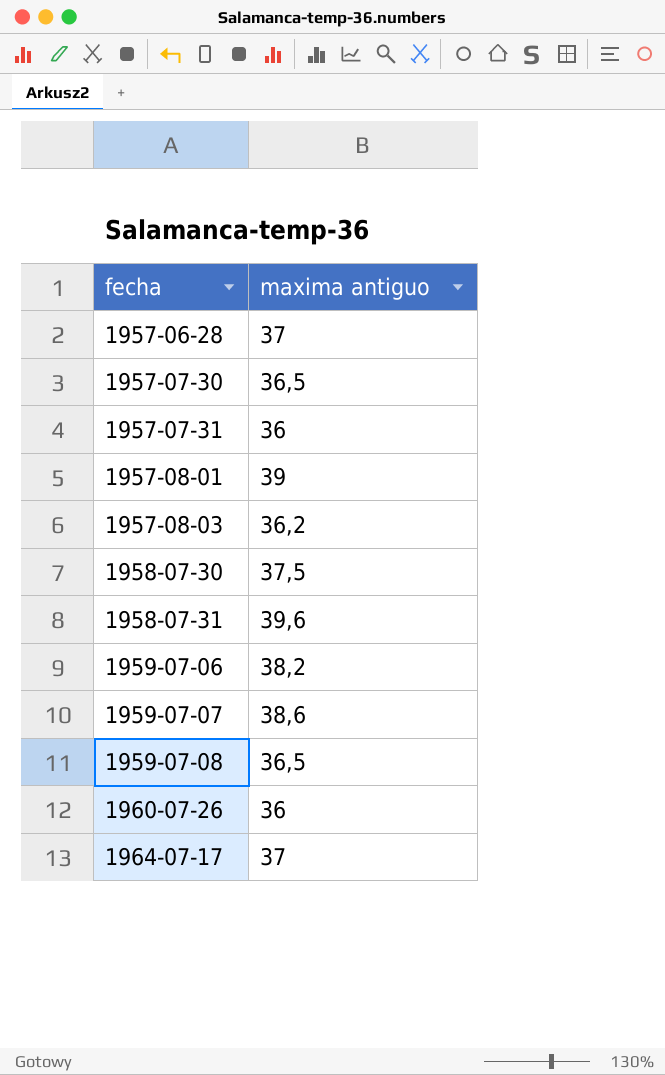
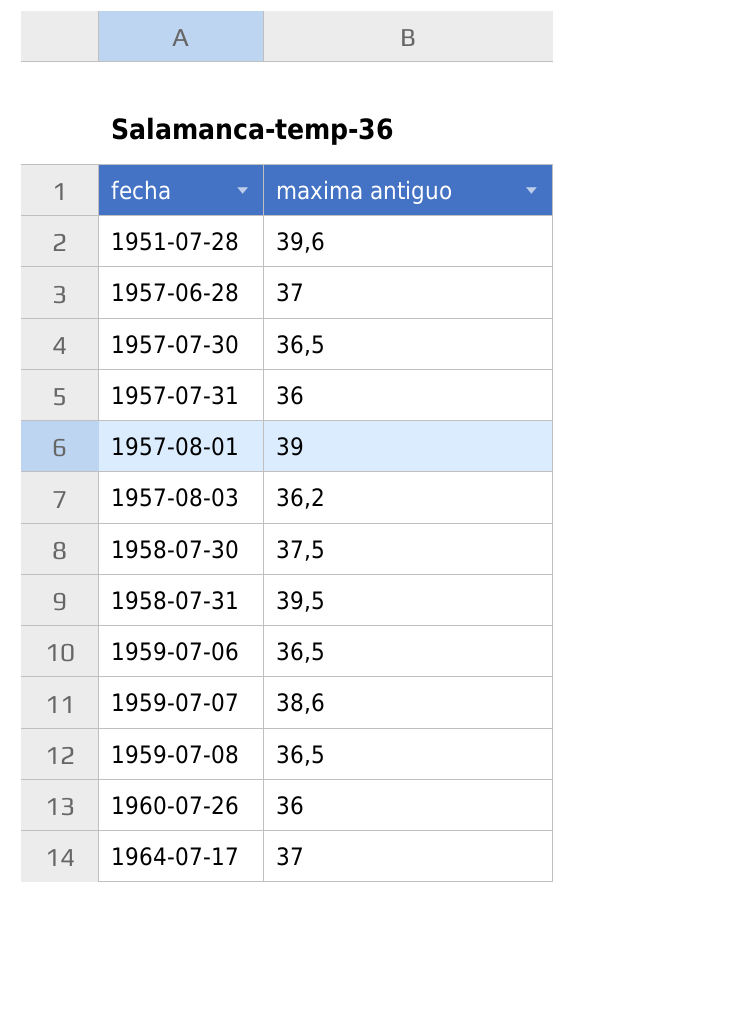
row 1951-07-28: none -> 39,6
1958-07-31 | maxima antiguo: 39,6 -> 39,5
1959-07-06 | maxima antiguo: 38,2 -> 36,5

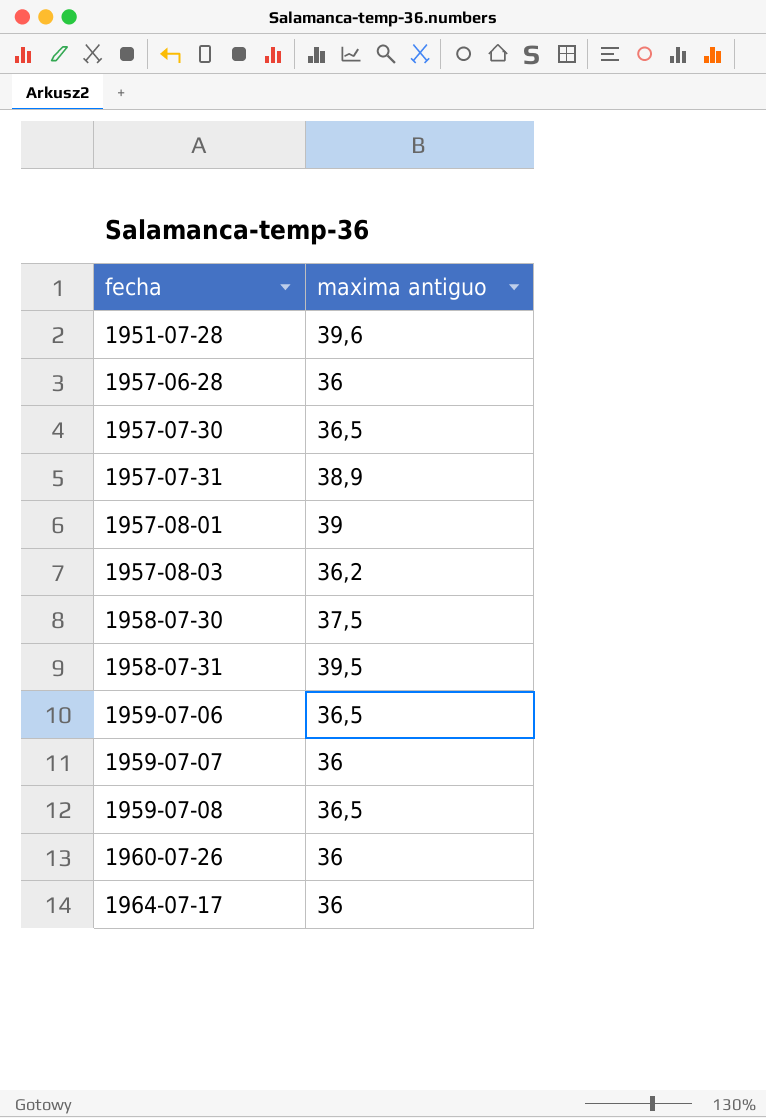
1957-06-28 | maxima antiguo: 37 -> 36
1957-07-31 | maxima antiguo: 36 -> 38,9
1959-07-07 | maxima antiguo: 38,6 -> 36
1964-07-17 | maxima antiguo: 37 -> 36

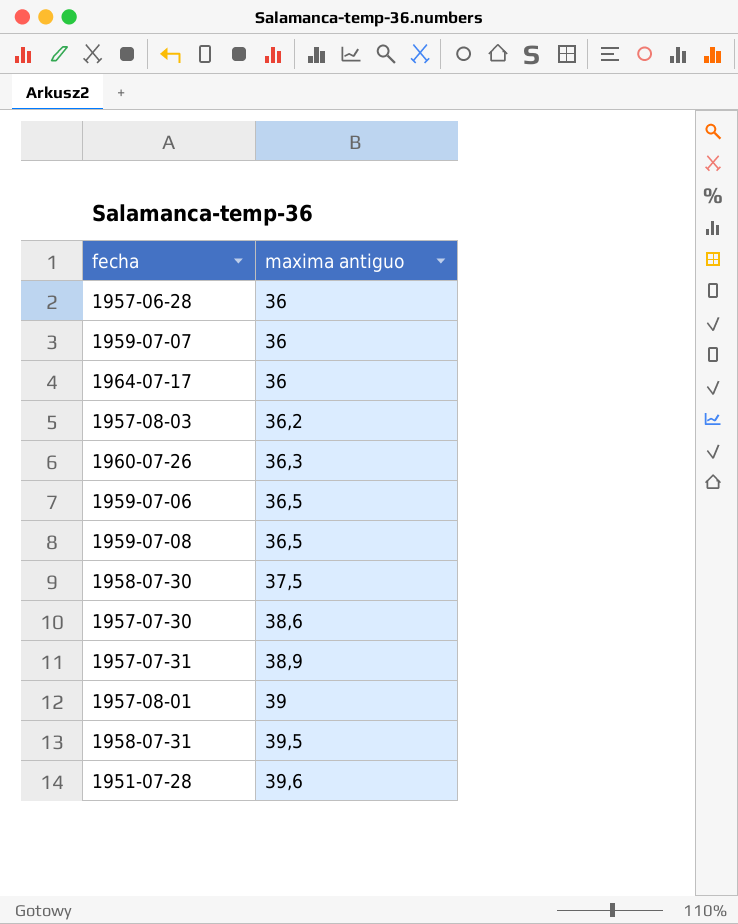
row order: fecha ascending -> maxima antiguo ascending
1960-07-26 | maxima antiguo: 36 -> 36,3
1957-07-30 | maxima antiguo: 36,5 -> 38,6

